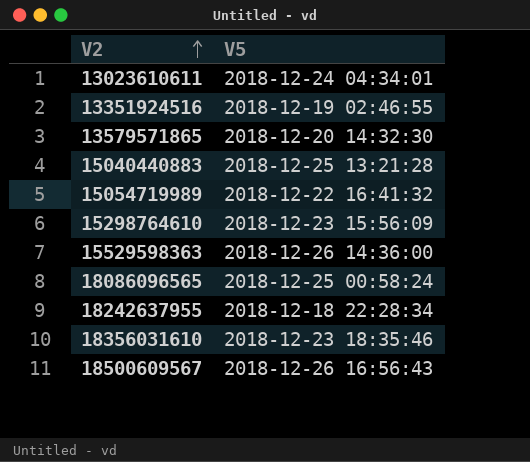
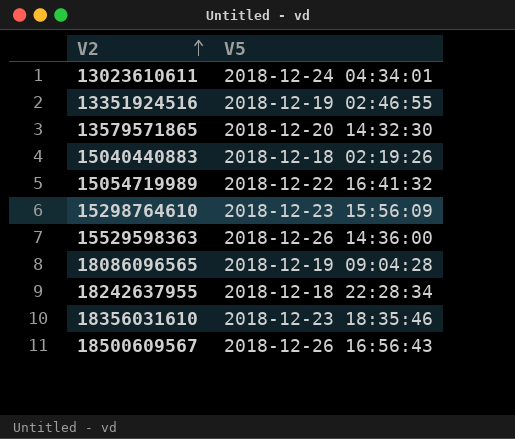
15040440883 | V5: 2018-12-25 13:21:28 -> 2018-12-18 02:19:26
18086096565 | V5: 2018-12-25 00:58:24 -> 2018-12-19 09:04:28

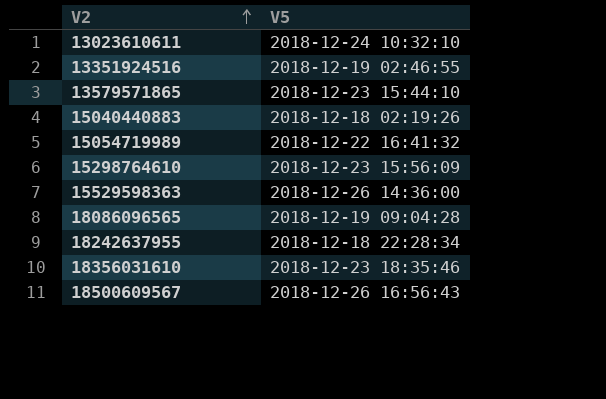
13023610611 | V5: 2018-12-24 04:34:01 -> 2018-12-24 10:32:10
13579571865 | V5: 2018-12-20 14:32:30 -> 2018-12-23 15:44:10

